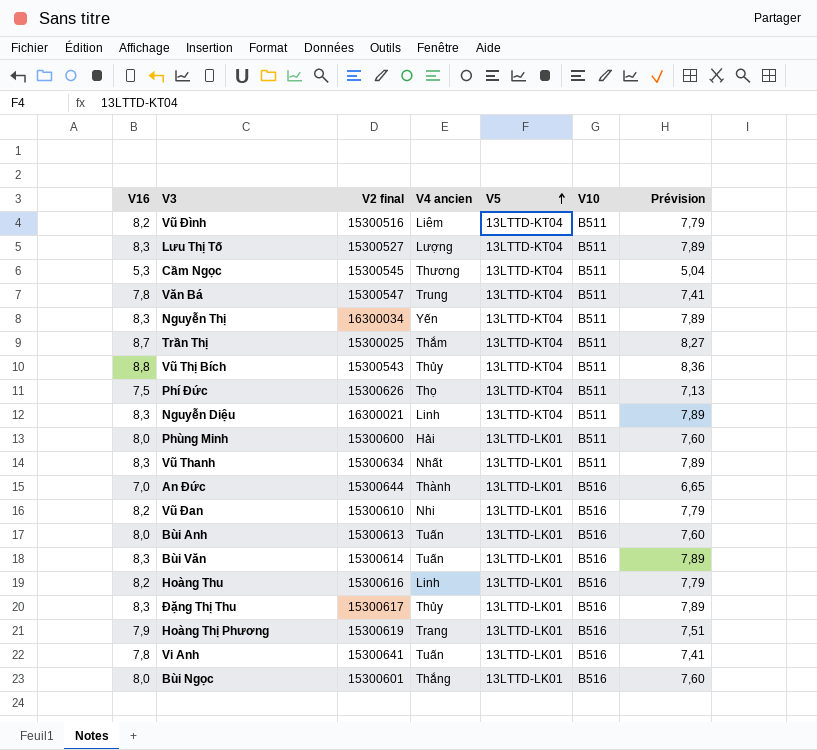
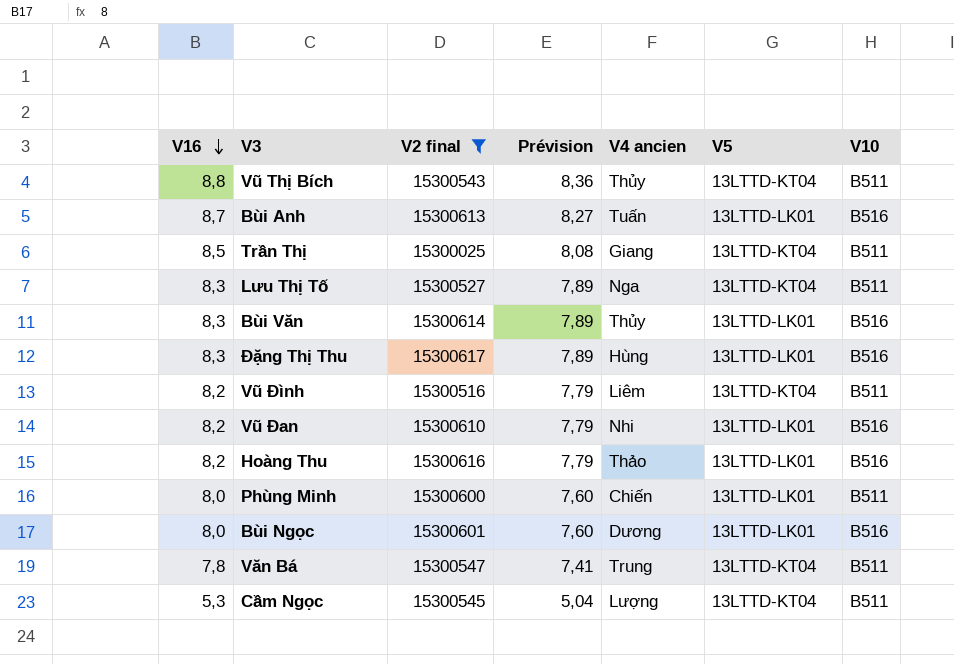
filter: none -> V2 final <= 15300617
row order: V5 ascending -> V16 descending
column Prévision | position: 7 -> 4
Bùi Anh | V16: 8,0 -> 8,7
Bùi Anh | Prévision: 7,60 -> 8,27
Trần Thị | V16: 8,7 -> 8,5
Trần Thị | Prévision: 8,27 -> 8,08
Trần Thị | V4 ancien: Thắm -> Giang
Lưu Thị Tố | V4 ancien: Lượng -> Nga
Bùi Văn | V4 ancien: Tuấn -> Thủy
Đặng Thị Thu | V4 ancien: Thủy -> Hùng
Hoàng Thu | V4 ancien: Linh -> Thảo
Phùng Minh | V4 ancien: Hải -> Chiến
Bùi Ngọc | V4 ancien: Thắng -> Dương
Cầm Ngọc | V4 ancien: Thương -> Lượng

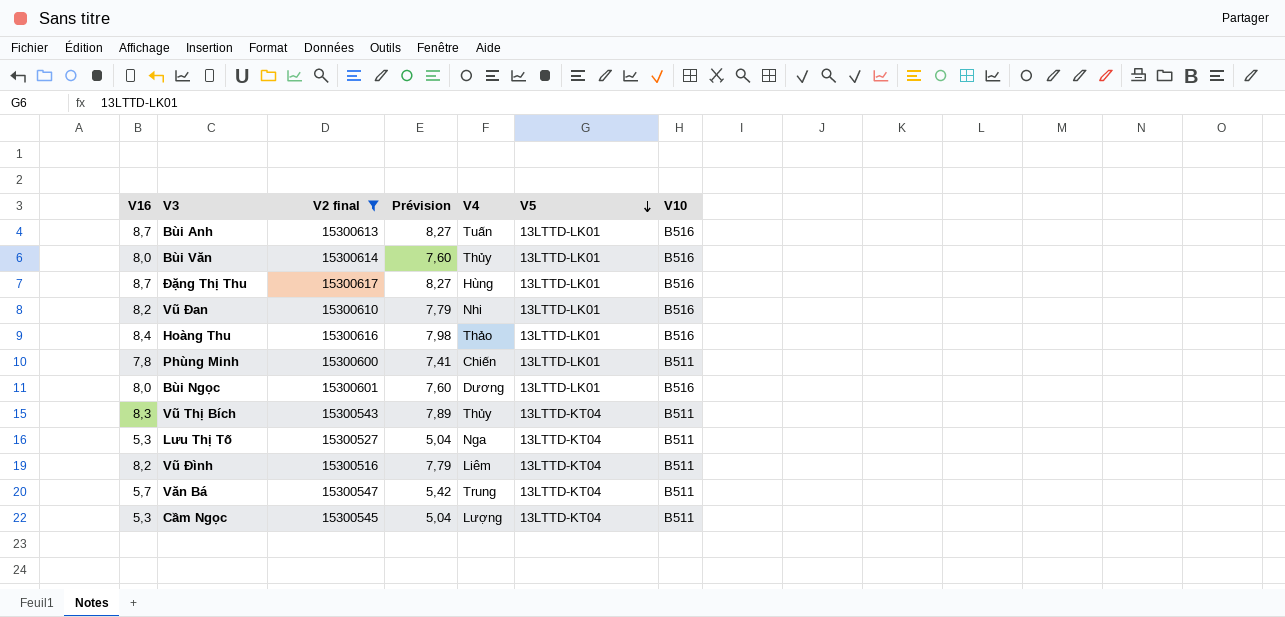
row order: V16 descending -> V5 descending
column name: V4 ancien -> V4
row Trần Thị: 8,5 | 15300025 | 8,08 | Giang | 13LTTD-KT04 | B511 -> none
Bùi Văn | V16: 8,3 -> 8,0
Bùi Văn | Prévision: 7,89 -> 7,60
Đặng Thị Thu | V16: 8,3 -> 8,7
Đặng Thị Thu | Prévision: 7,89 -> 8,27
Hoàng Thu | V16: 8,2 -> 8,4
Hoàng Thu | Prévision: 7,79 -> 7,98
Phùng Minh | V16: 8,0 -> 7,8
Phùng Minh | Prévision: 7,60 -> 7,41
Vũ Thị Bích | V16: 8,8 -> 8,3
Vũ Thị Bích | Prévision: 8,36 -> 7,89
Lưu Thị Tố | V16: 8,3 -> 5,3
Lưu Thị Tố | Prévision: 7,89 -> 5,04
Văn Bá | V16: 7,8 -> 5,7
Văn Bá | Prévision: 7,41 -> 5,42

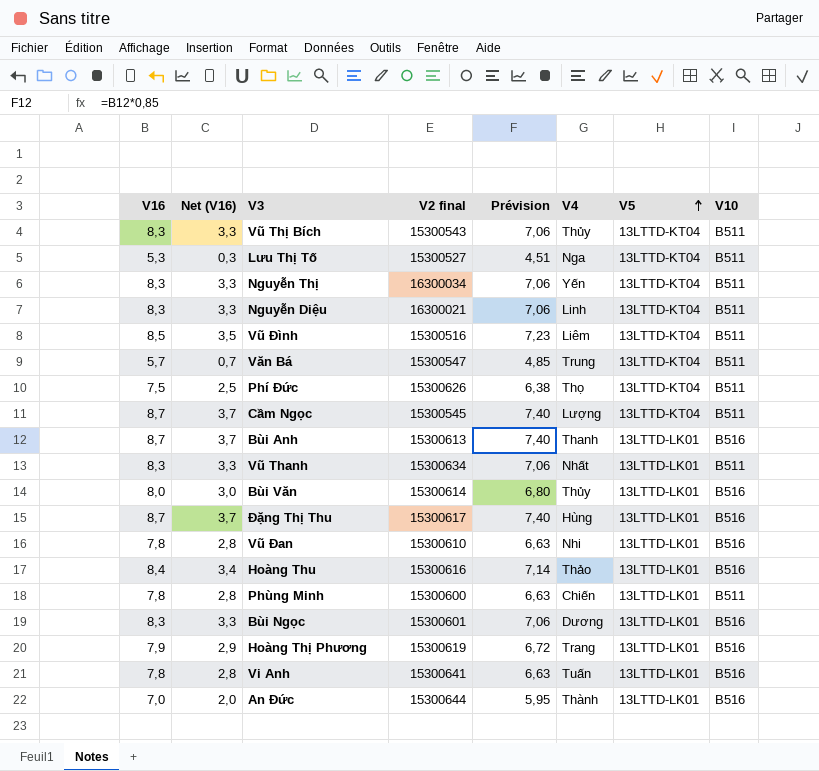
filter: V2 final <= 15300617 -> none
row order: V5 descending -> V5 ascending
column Net (V16) | formula: none -> [V16] - 5
column Prévision | formula: [V16] * 0,95 -> [V16] * 0,85
Vũ Đình | V16: 8,2 -> 8,5
Cầm Ngọc | V16: 5,3 -> 8,7
Bùi Anh | V4: Tuấn -> Thanh
Vũ Đan | V16: 8,2 -> 7,8
Bùi Ngọc | V16: 8,0 -> 8,3

